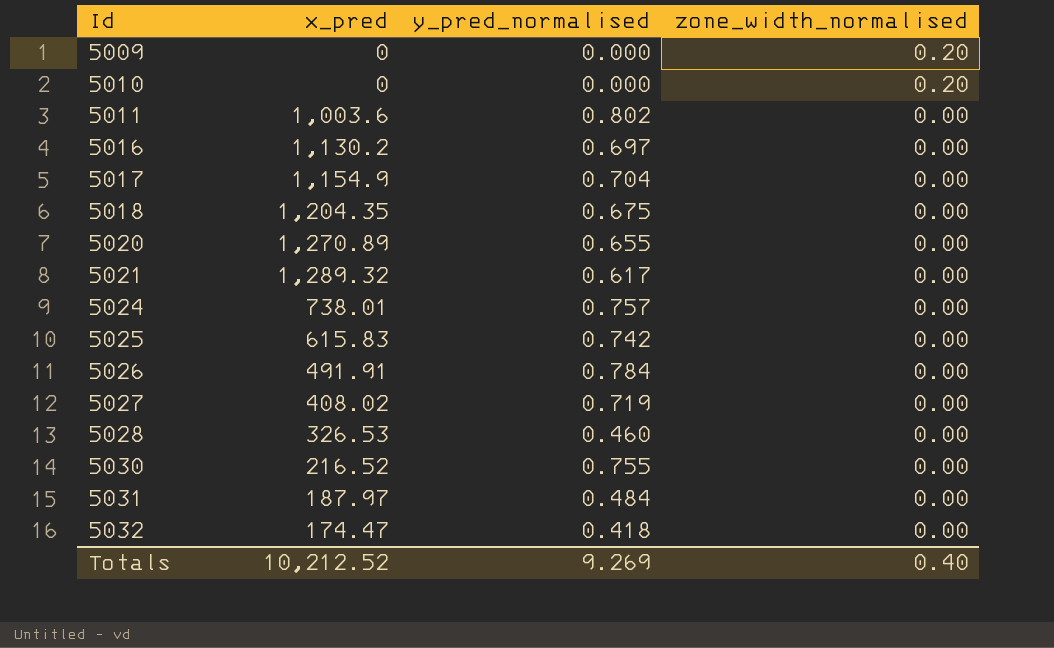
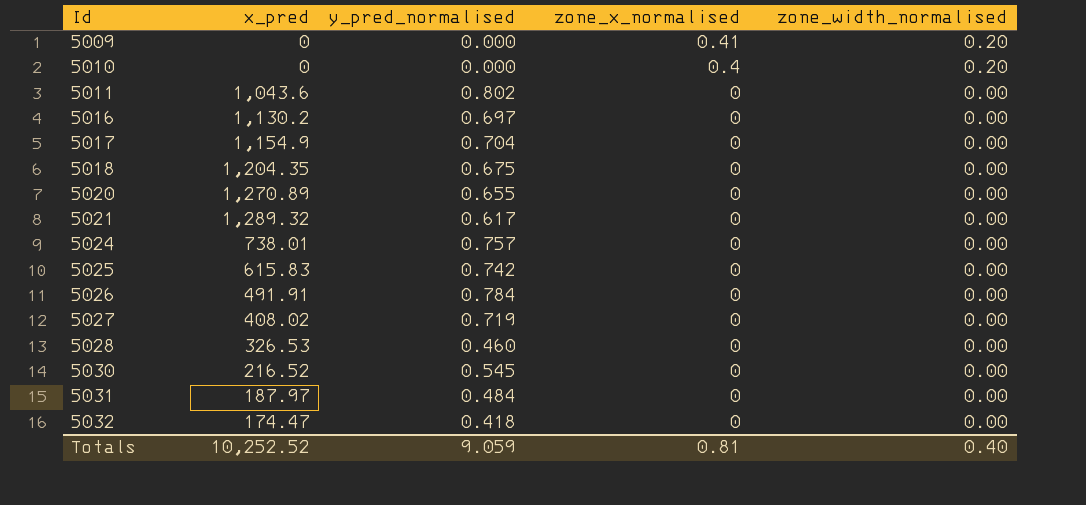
column zone_x_normalised | position: none -> 4
5011 | x_pred: 1,003.6 -> 1,043.6
5030 | y_pred_normalised: 0.755 -> 0.545
Totals | x_pred: 10,212.52 -> 10,252.52
Totals | y_pred_normalised: 9.269 -> 9.059

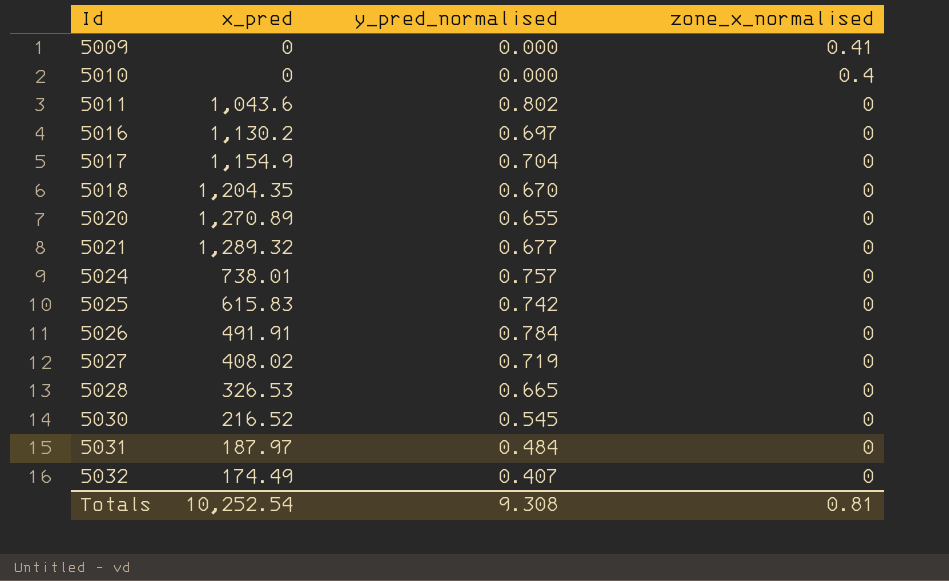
column zone_width_normalised | position: 5 -> none
5018 | y_pred_normalised: 0.675 -> 0.670
5021 | y_pred_normalised: 0.617 -> 0.677
5028 | y_pred_normalised: 0.460 -> 0.665
5032 | x_pred: 174.47 -> 174.49
5032 | y_pred_normalised: 0.418 -> 0.407
Totals | x_pred: 10,252.52 -> 10,252.54
Totals | y_pred_normalised: 9.059 -> 9.308

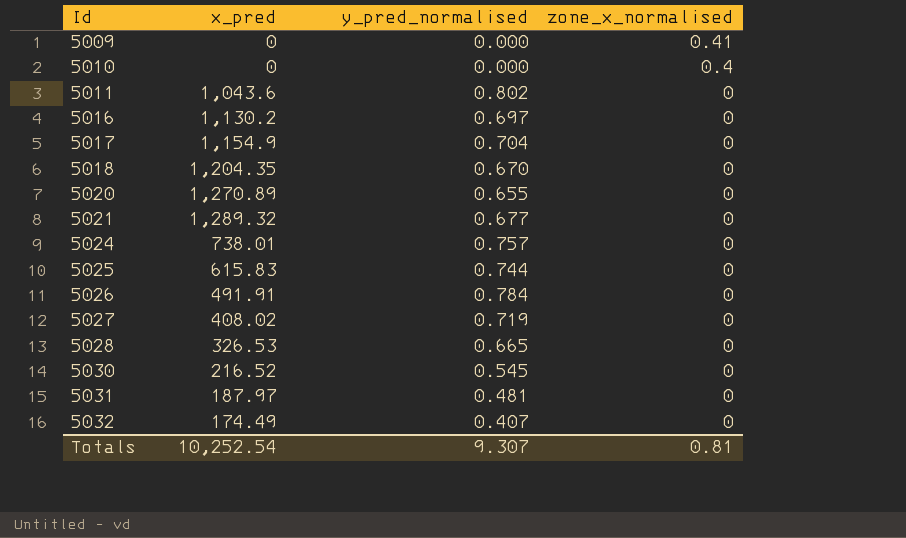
5025 | y_pred_normalised: 0.742 -> 0.744
5031 | y_pred_normalised: 0.484 -> 0.481
Totals | y_pred_normalised: 9.308 -> 9.307

